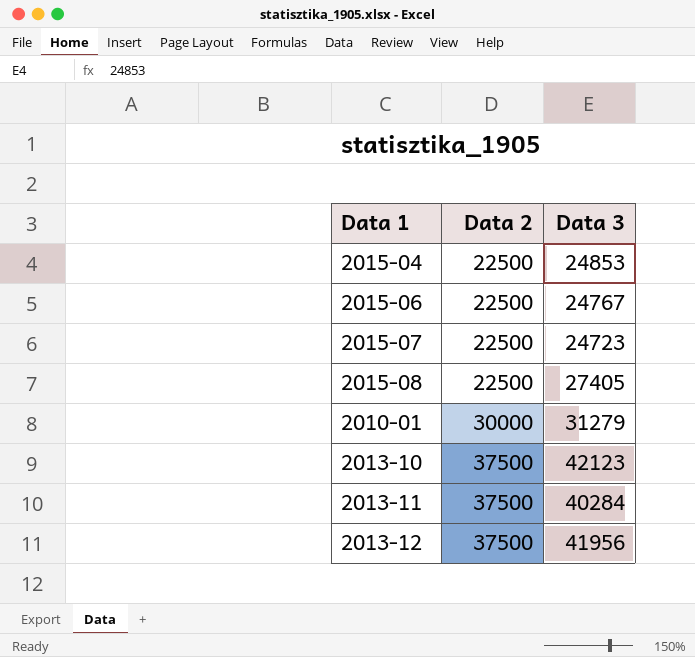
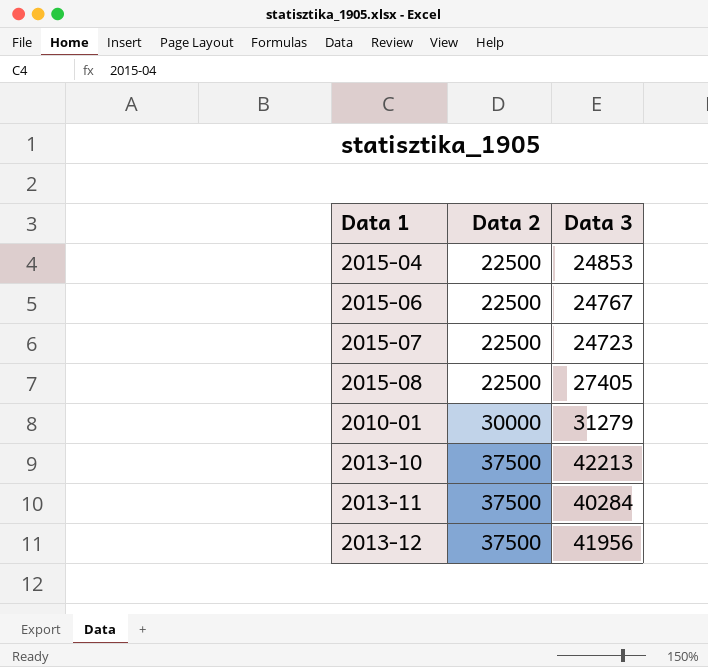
2013-10 | Data 3: 42123 -> 42213

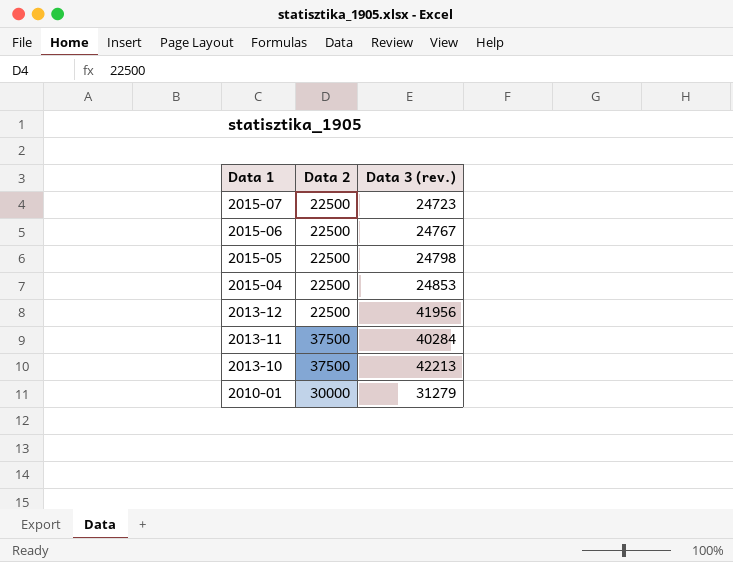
row order: Data 2 ascending -> Data 1 descending
column name: Data 3 -> Data 3 (rev.)
row 2015-08: 22500 | 27405 -> none
row 2015-05: none -> 22500 | 24798
2013-12 | Data 2: 37500 -> 22500

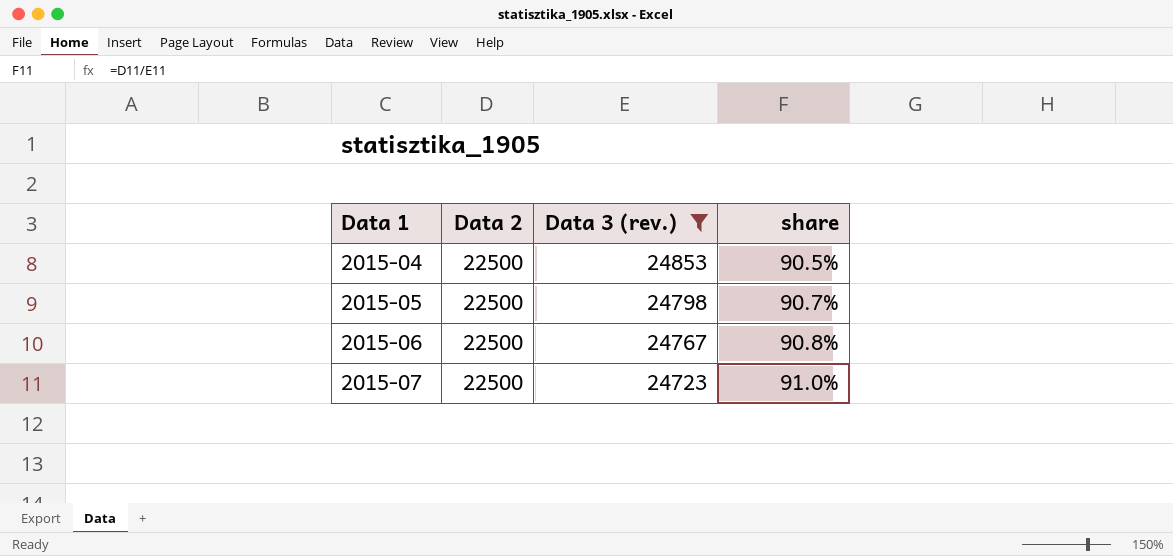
filter: none -> Data 3 (rev.) <= 24853
row order: Data 1 descending -> Data 1 ascending
column share | formula: none -> [Data 2] / [Data 3 (rev.)]

